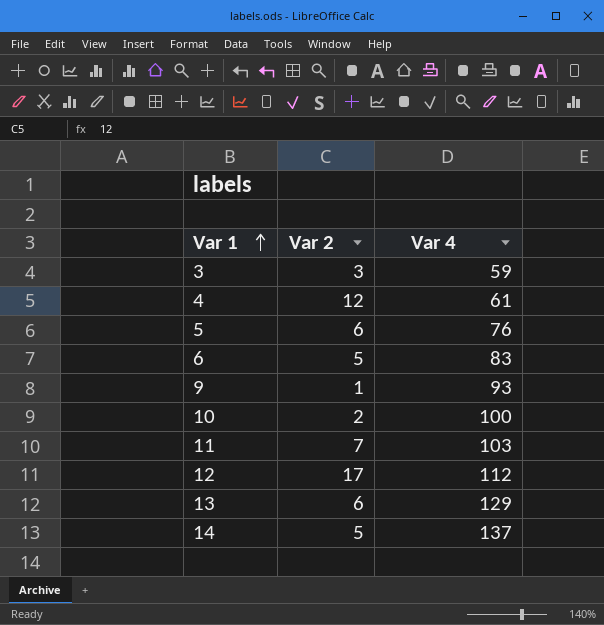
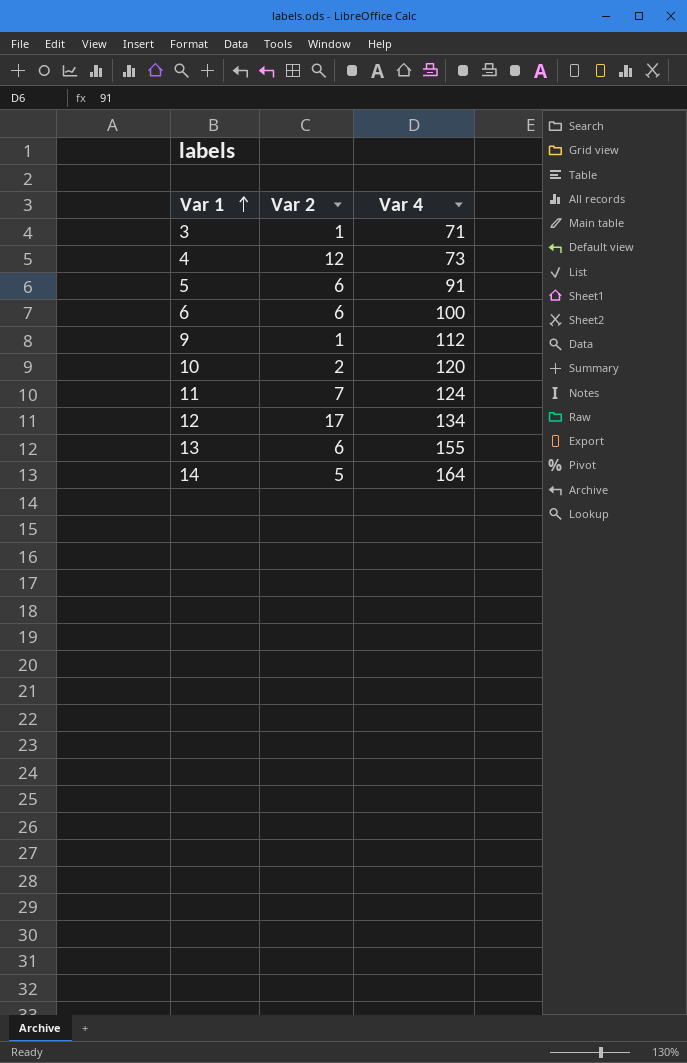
3 | Var 2: 3 -> 1
3 | Var 4: 59 -> 71
4 | Var 4: 61 -> 73
5 | Var 4: 76 -> 91
6 | Var 2: 5 -> 6
6 | Var 4: 83 -> 100
9 | Var 4: 93 -> 112
10 | Var 4: 100 -> 120
11 | Var 4: 103 -> 124
12 | Var 4: 112 -> 134
13 | Var 4: 129 -> 155
14 | Var 4: 137 -> 164

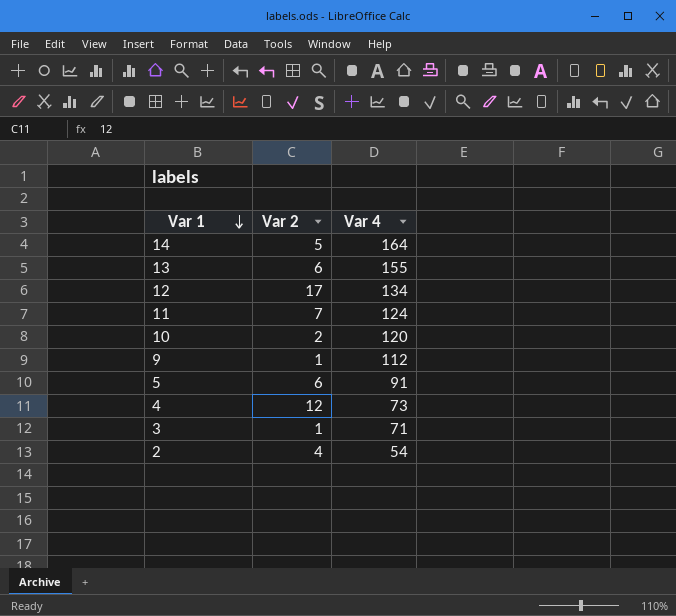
row order: Var 1 ascending -> Var 1 descending
row 6: 6 | 100 -> none
row 2: none -> 4 | 54

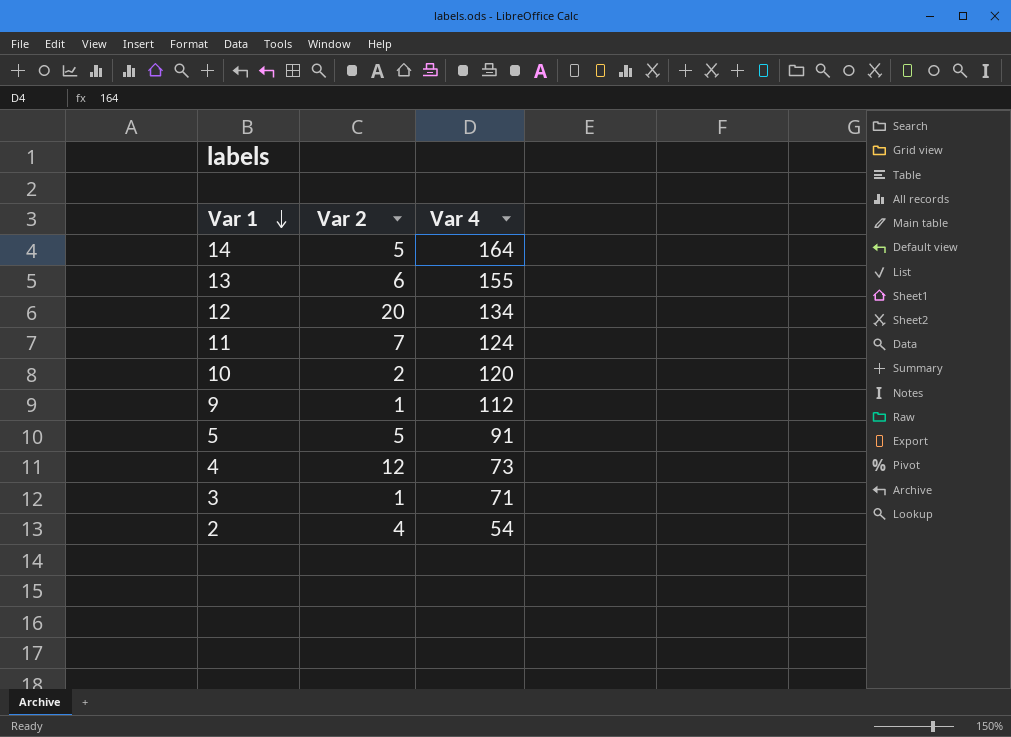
12 | Var 2: 17 -> 20
5 | Var 2: 6 -> 5

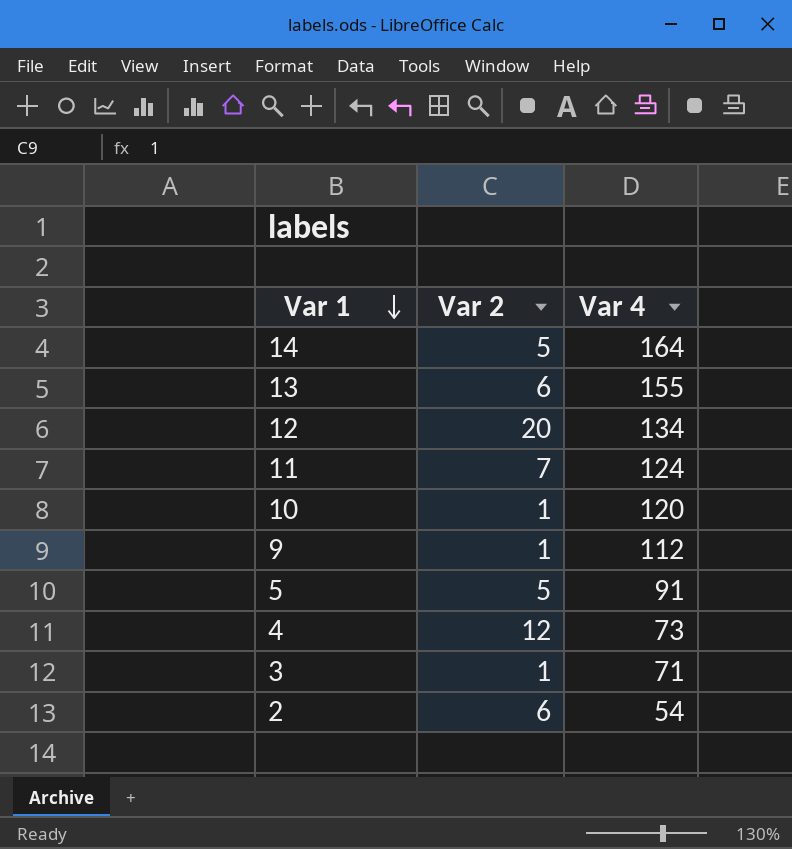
10 | Var 2: 2 -> 1
2 | Var 2: 4 -> 6

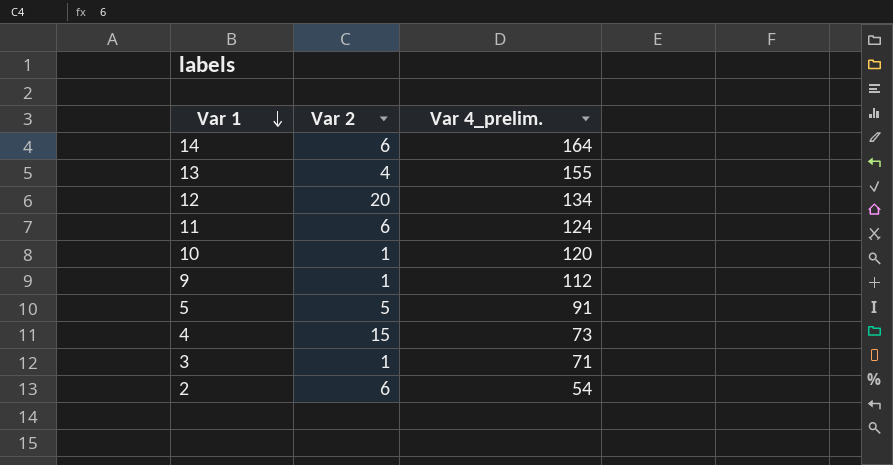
column name: Var 4 -> Var 4_prelim.
14 | Var 2: 5 -> 6
13 | Var 2: 6 -> 4
11 | Var 2: 7 -> 6
4 | Var 2: 12 -> 15

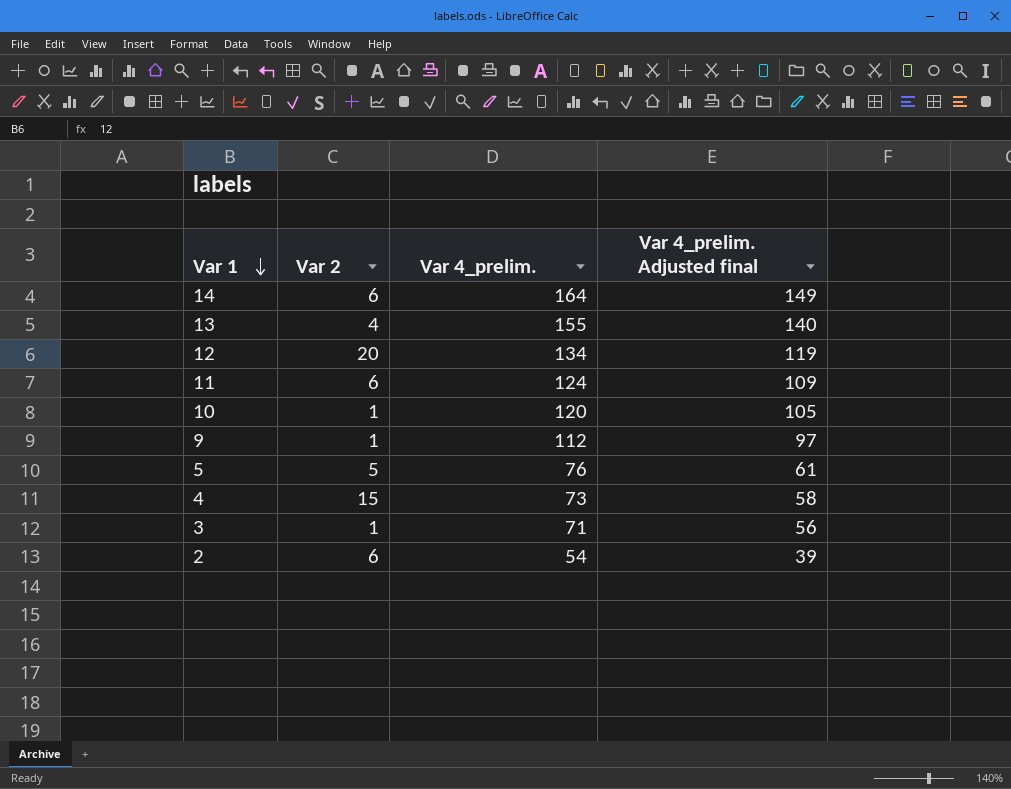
column Var 4_prelim. Adjusted final | formula: none -> [Var 4_prelim.] - 15
5 | Var 4_prelim.: 91 -> 76

